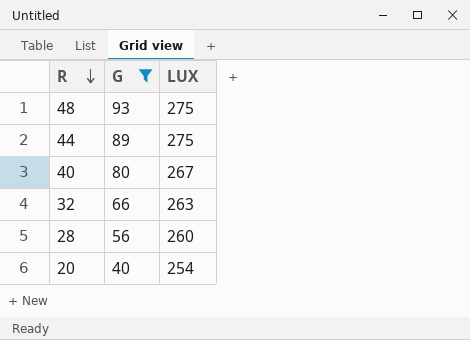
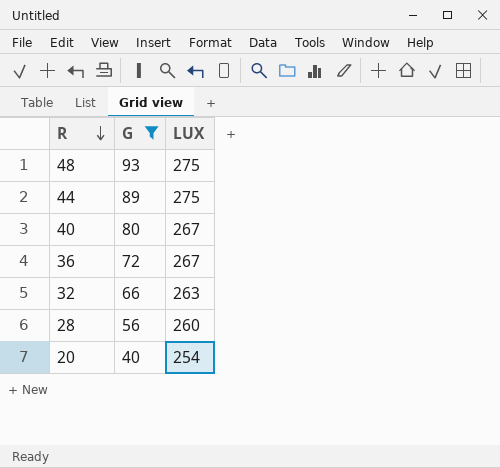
row 36: none -> 72 | 267

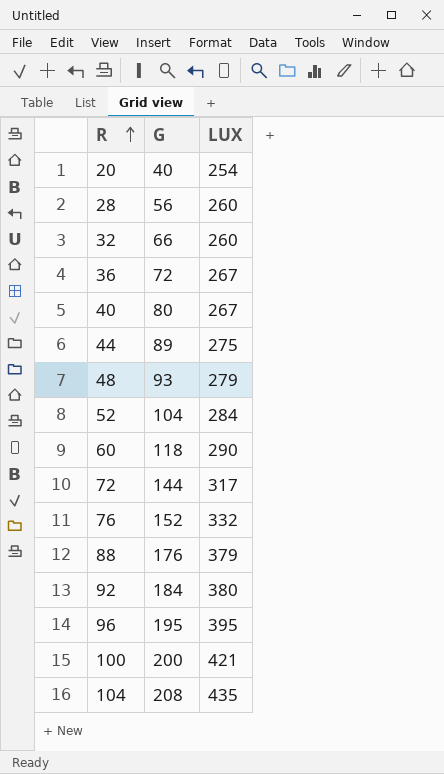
filter: G <= 93 -> none
row order: R descending -> R ascending
32 | LUX: 263 -> 260
48 | LUX: 275 -> 279

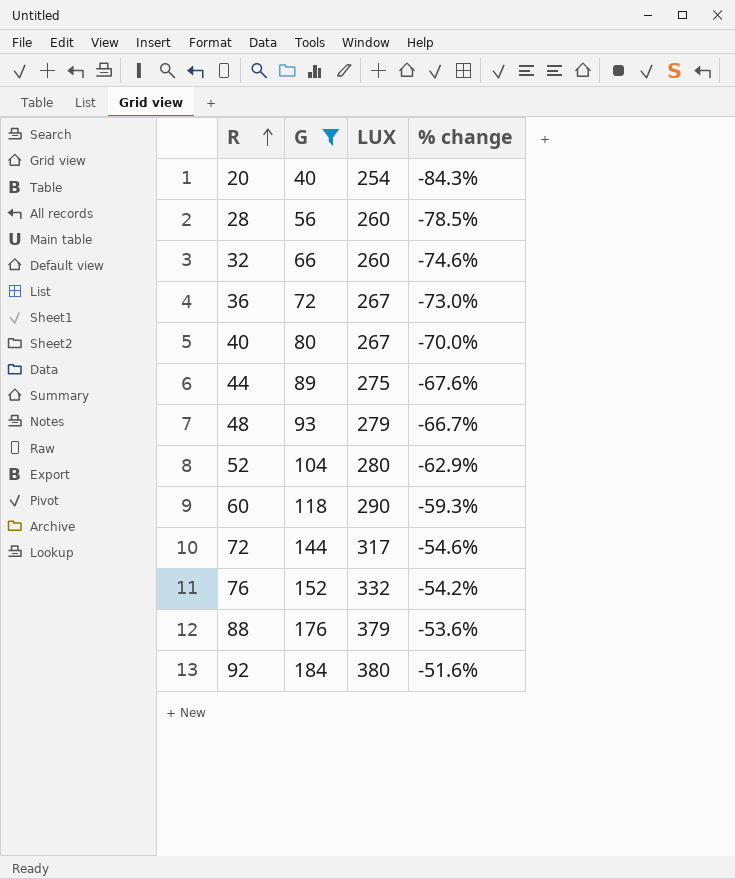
filter: none -> G <= 184
column % change | formula: none -> ([G] - [LUX]) / [LUX]
52 | LUX: 284 -> 280

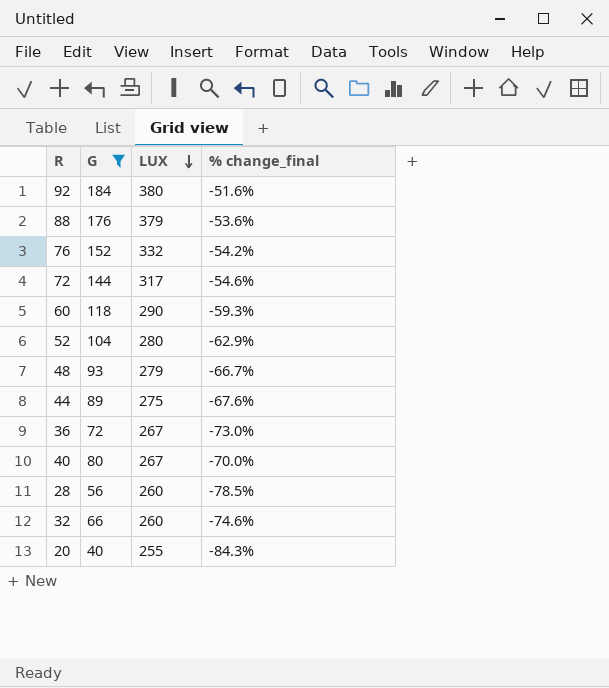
row order: R ascending -> LUX descending
column name: % change -> % change_final
20 | LUX: 254 -> 255

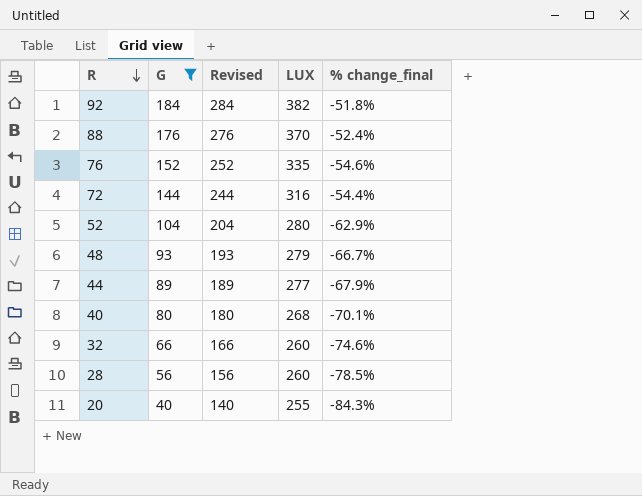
row order: LUX descending -> R descending
column Revised | formula: none -> [G] + 100
row 60: 118 | 290 | -59.3% -> none
row 36: 72 | 267 | -73.0% -> none
92 | LUX: 380 -> 382
92 | % change_final: -51.6% -> -51.8%
88 | LUX: 379 -> 370
88 | % change_final: -53.6% -> -52.4%
76 | LUX: 332 -> 335
76 | % change_final: -54.2% -> -54.6%
72 | LUX: 317 -> 316
72 | % change_final: -54.6% -> -54.4%
44 | LUX: 275 -> 277
44 | % change_final: -67.6% -> -67.9%
40 | LUX: 267 -> 268
40 | % change_final: -70.0% -> -70.1%

